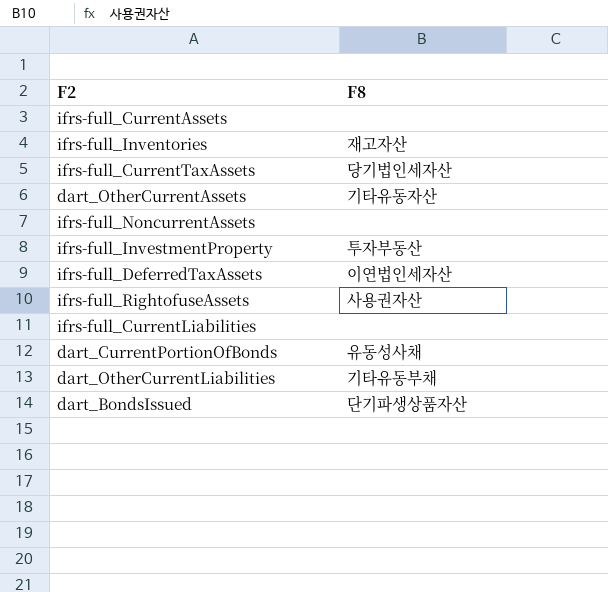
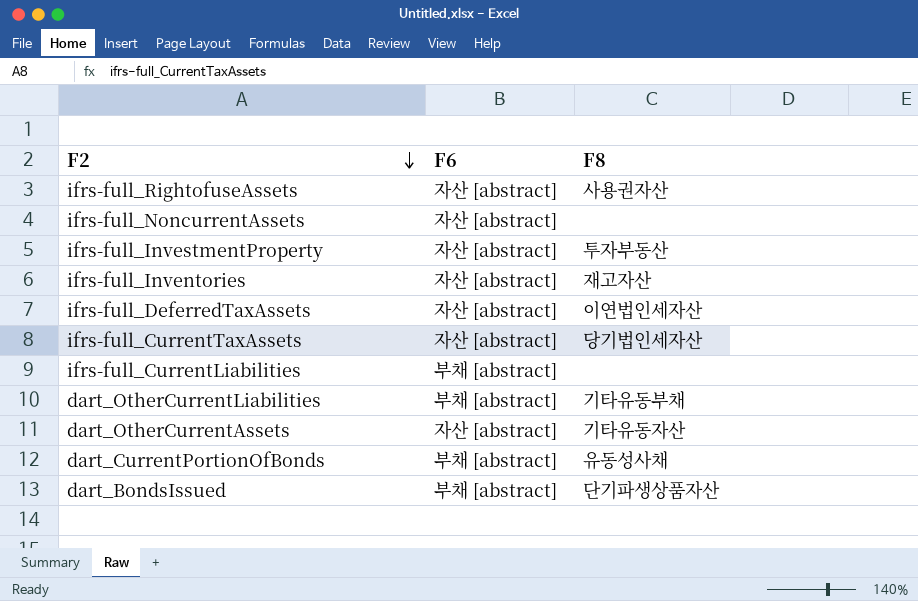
row order: none -> F2 descending
column F6 | position: none -> 2
row ifrs-full_CurrentAssets: none -> none

